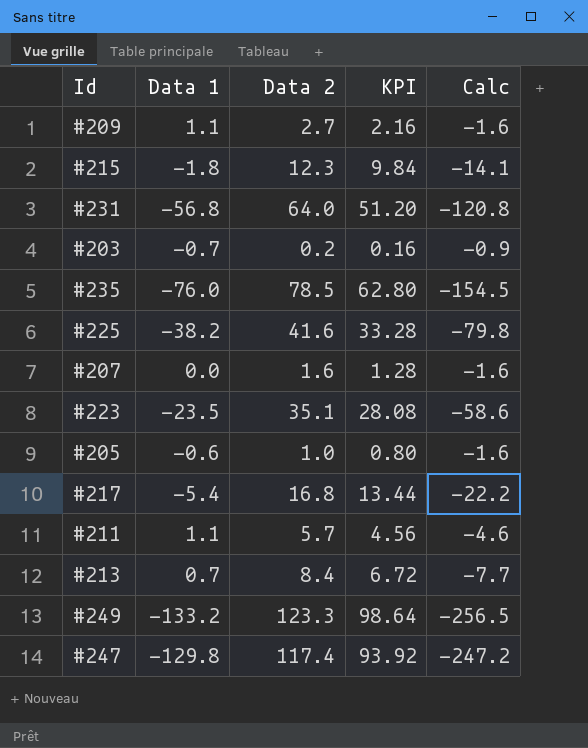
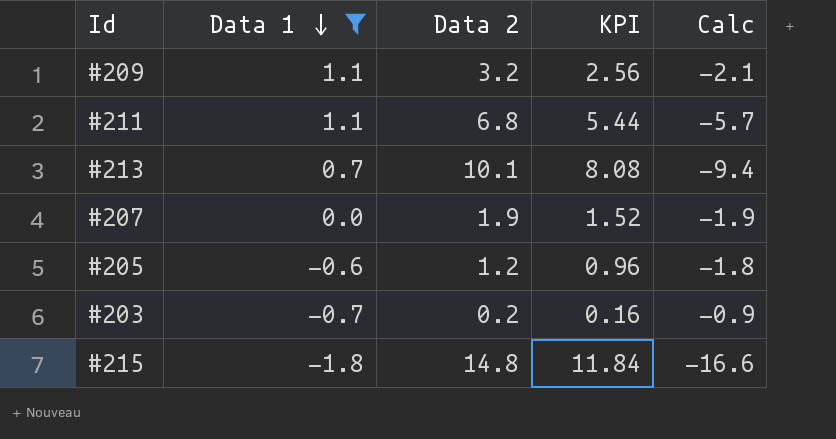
filter: none -> Data 1 >= -1.8
row order: none -> Data 1 descending
#209 | Data 2: 2.7 -> 3.2
#209 | KPI: 2.16 -> 2.56
#209 | Calc: -1.6 -> -2.1
#211 | Data 2: 5.7 -> 6.8
#211 | KPI: 4.56 -> 5.44
#211 | Calc: -4.6 -> -5.7
#213 | Data 2: 8.4 -> 10.1
#213 | KPI: 6.72 -> 8.08
#213 | Calc: -7.7 -> -9.4
#207 | Data 2: 1.6 -> 1.9
#207 | KPI: 1.28 -> 1.52
#207 | Calc: -1.6 -> -1.9
#205 | Data 2: 1.0 -> 1.2
#205 | KPI: 0.80 -> 0.96
#205 | Calc: -1.6 -> -1.8
#215 | Data 2: 12.3 -> 14.8
#215 | KPI: 9.84 -> 11.84
#215 | Calc: -14.1 -> -16.6

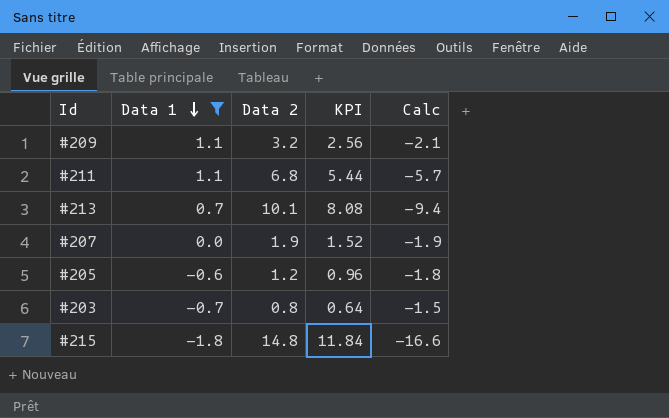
#203 | Data 2: 0.2 -> 0.8
#203 | KPI: 0.16 -> 0.64
#203 | Calc: -0.9 -> -1.5

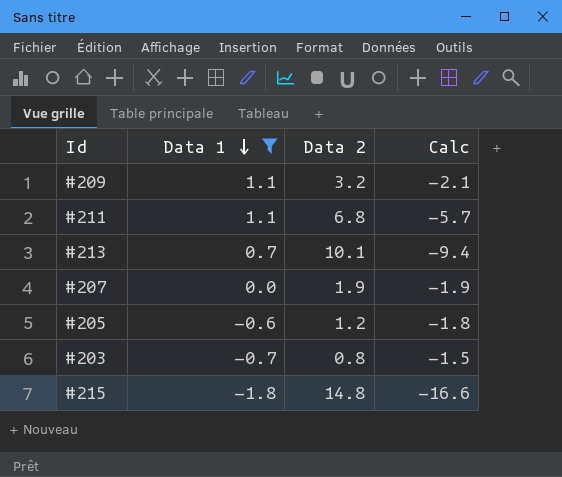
column KPI | formula: [Data 2] * 0.8 -> none

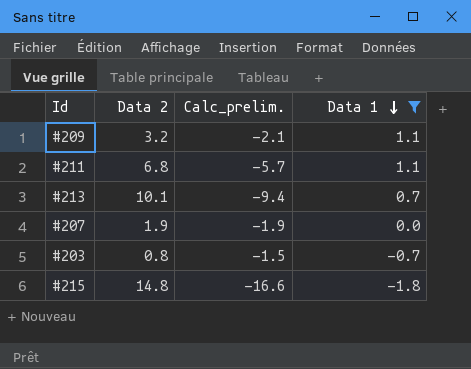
column name: Calc -> Calc_prelim.
column Data 1 | position: 2 -> 4
row #205: -0.6 | 1.2 | -1.8 -> none

